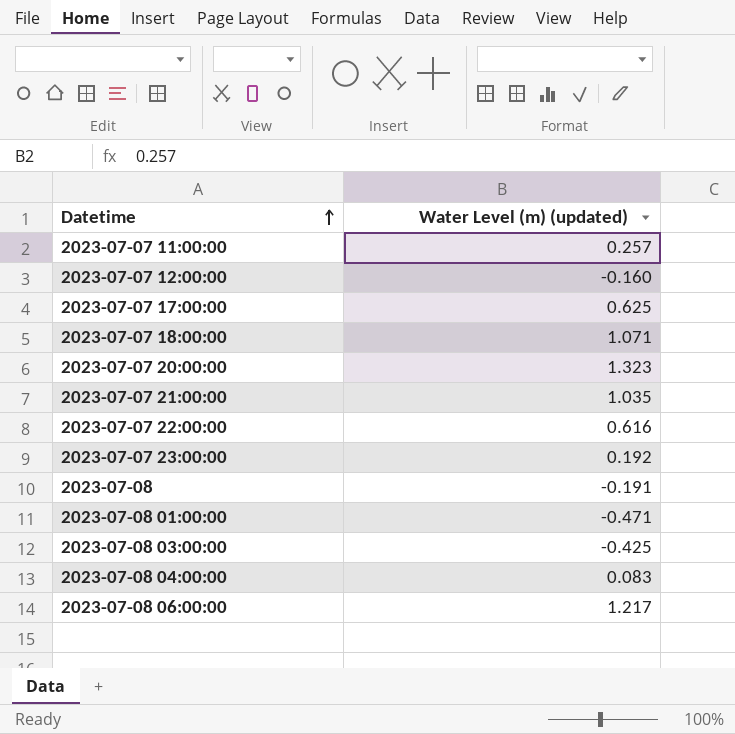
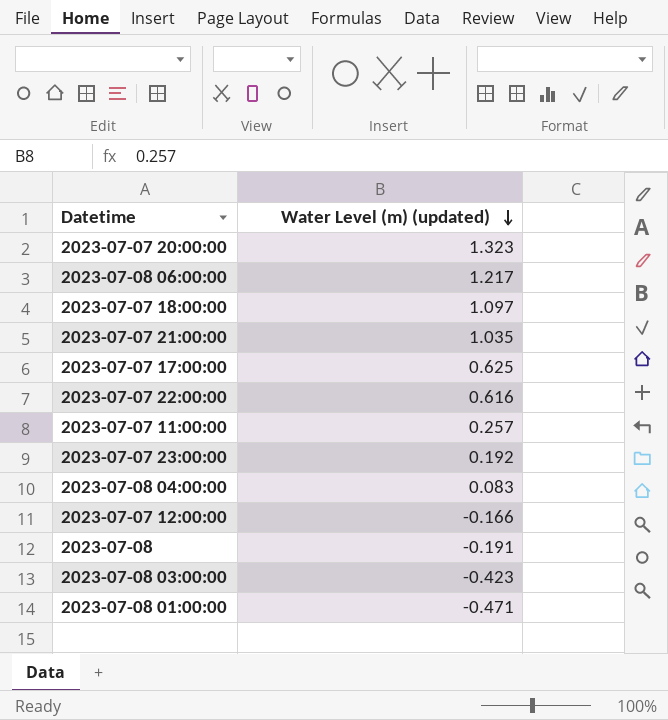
row order: Datetime ascending -> Water Level (m) (updated) descending
2023-07-07 18:00:00 | Water Level (m) (updated): 1.071 -> 1.097
2023-07-07 12:00:00 | Water Level (m) (updated): -0.160 -> -0.166
2023-07-08 03:00:00 | Water Level (m) (updated): -0.425 -> -0.423

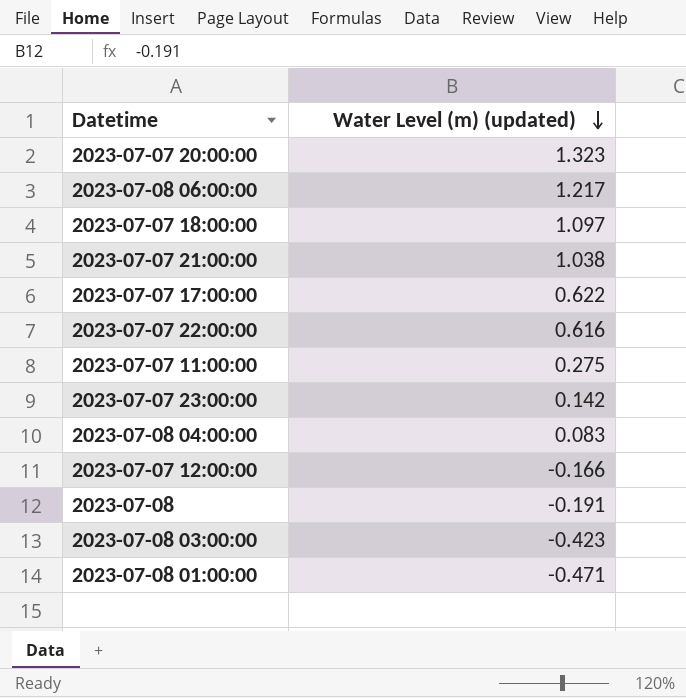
2023-07-07 21:00:00 | Water Level (m) (updated): 1.035 -> 1.038
2023-07-07 17:00:00 | Water Level (m) (updated): 0.625 -> 0.622
2023-07-07 11:00:00 | Water Level (m) (updated): 0.257 -> 0.275
2023-07-07 23:00:00 | Water Level (m) (updated): 0.192 -> 0.142

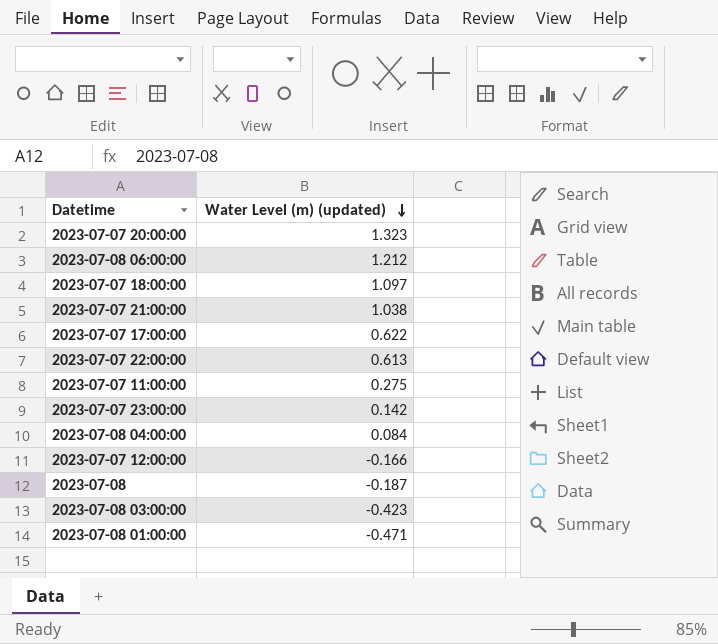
2023-07-08 06:00:00 | Water Level (m) (updated): 1.217 -> 1.212
2023-07-07 22:00:00 | Water Level (m) (updated): 0.616 -> 0.613
2023-07-08 04:00:00 | Water Level (m) (updated): 0.083 -> 0.084
2023-07-08 | Water Level (m) (updated): -0.191 -> -0.187

